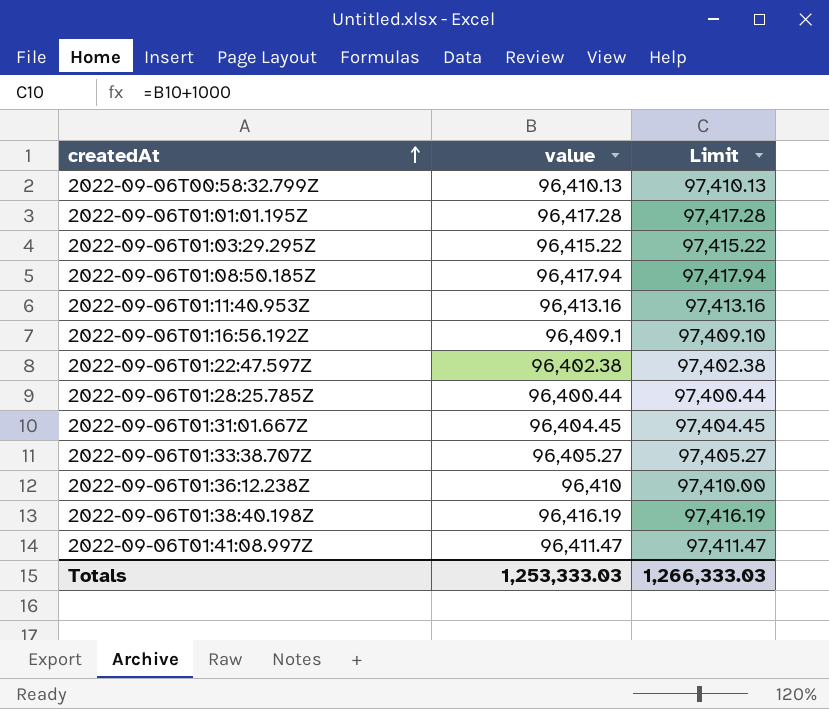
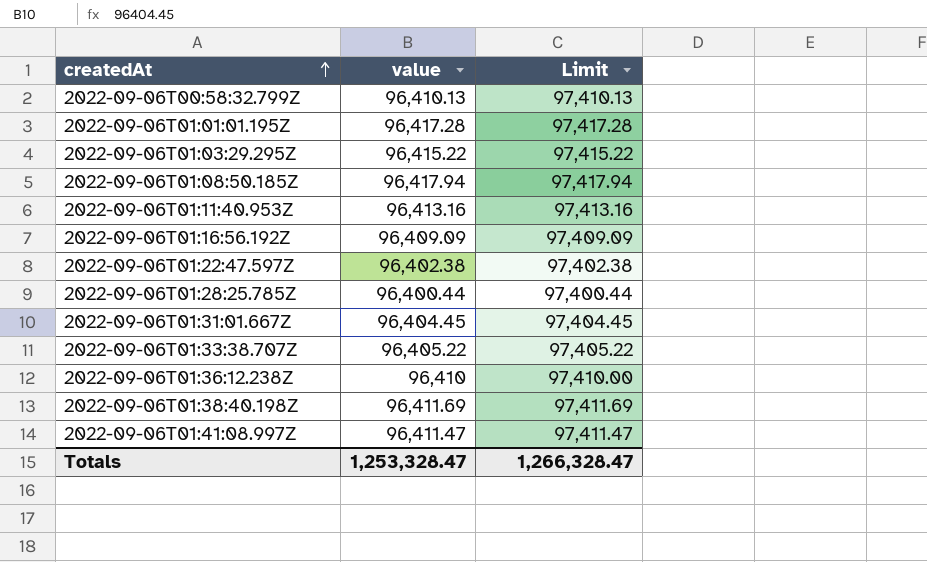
2022-09-06T01:16:56.192Z | value: 96,409.1 -> 96,409.09
2022-09-06T01:16:56.192Z | Limit: 97,409.10 -> 97,409.09
2022-09-06T01:33:38.707Z | value: 96,405.27 -> 96,405.22
2022-09-06T01:33:38.707Z | Limit: 97,405.27 -> 97,405.22
2022-09-06T01:38:40.198Z | value: 96,416.19 -> 96,411.69
2022-09-06T01:38:40.198Z | Limit: 97,416.19 -> 97,411.69
Totals | value: 1,253,333.03 -> 1,253,328.47
Totals | Limit: 1,266,333.03 -> 1,266,328.47

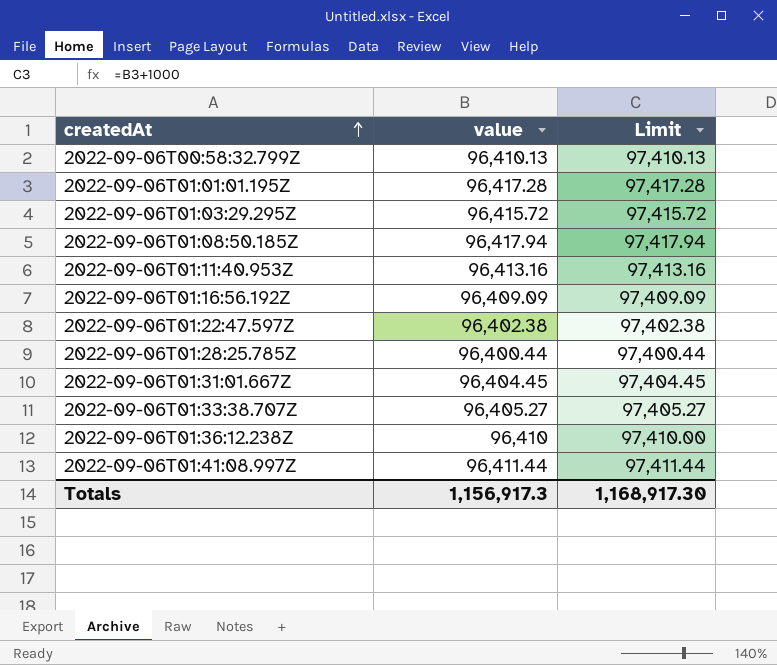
row 2022-09-06T01:38:40.198Z: 96,411.69 | 97,411.69 -> none
2022-09-06T01:03:29.295Z | value: 96,415.22 -> 96,415.72
2022-09-06T01:03:29.295Z | Limit: 97,415.22 -> 97,415.72
2022-09-06T01:33:38.707Z | value: 96,405.22 -> 96,405.27
2022-09-06T01:33:38.707Z | Limit: 97,405.22 -> 97,405.27
2022-09-06T01:41:08.997Z | value: 96,411.47 -> 96,411.44
2022-09-06T01:41:08.997Z | Limit: 97,411.47 -> 97,411.44
Totals | value: 1,253,328.47 -> 1,156,917.3
Totals | Limit: 1,266,328.47 -> 1,168,917.30

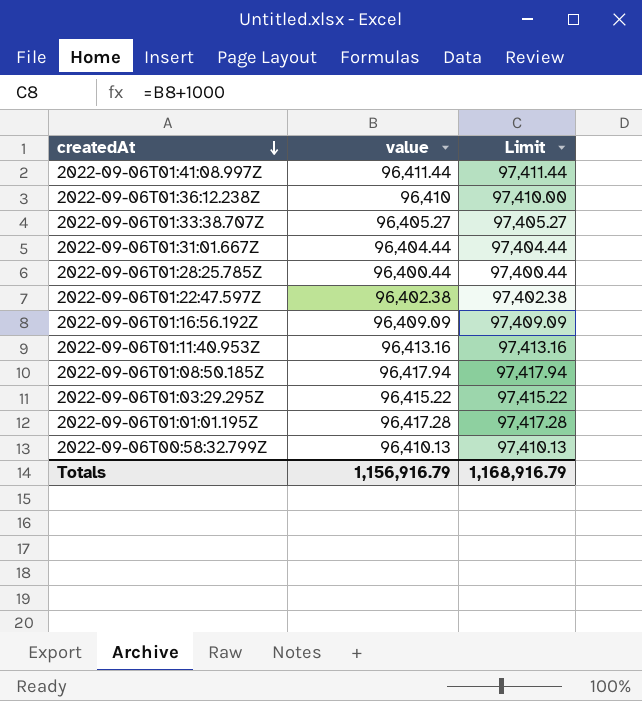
row order: createdAt ascending -> createdAt descending
2022-09-06T01:31:01.667Z | value: 96,404.45 -> 96,404.44
2022-09-06T01:31:01.667Z | Limit: 97,404.45 -> 97,404.44
2022-09-06T01:03:29.295Z | value: 96,415.72 -> 96,415.22
2022-09-06T01:03:29.295Z | Limit: 97,415.72 -> 97,415.22
Totals | value: 1,156,917.3 -> 1,156,916.79
Totals | Limit: 1,168,917.30 -> 1,168,916.79

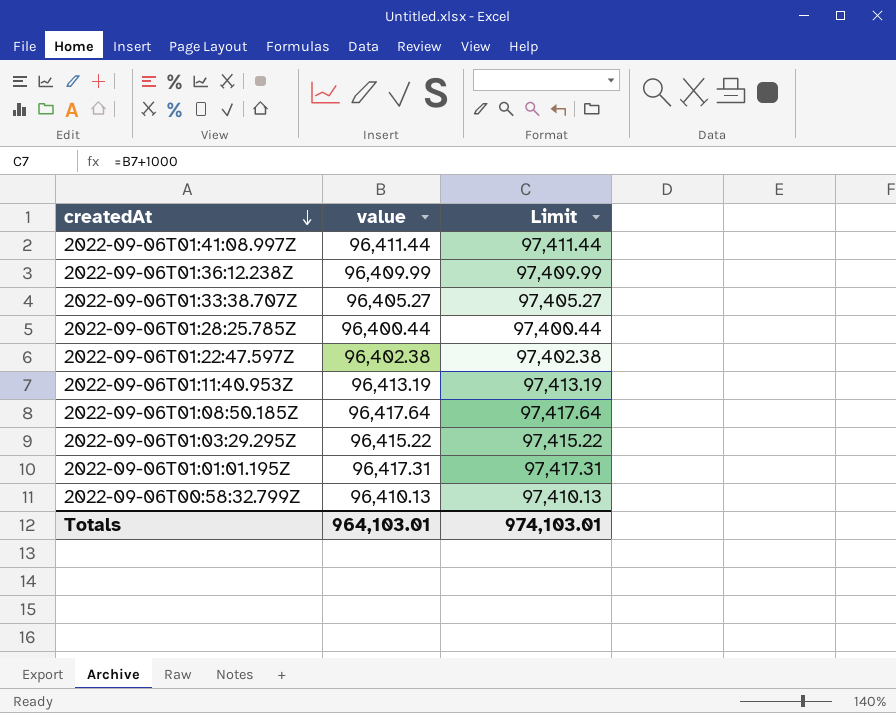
row 2022-09-06T01:31:01.667Z: 96,404.44 | 97,404.44 -> none
row 2022-09-06T01:16:56.192Z: 96,409.09 | 97,409.09 -> none
2022-09-06T01:36:12.238Z | value: 96,410 -> 96,409.99
2022-09-06T01:36:12.238Z | Limit: 97,410.00 -> 97,409.99
2022-09-06T01:11:40.953Z | value: 96,413.16 -> 96,413.19
2022-09-06T01:11:40.953Z | Limit: 97,413.16 -> 97,413.19
2022-09-06T01:08:50.185Z | value: 96,417.94 -> 96,417.64
2022-09-06T01:08:50.185Z | Limit: 97,417.94 -> 97,417.64
2022-09-06T01:01:01.195Z | value: 96,417.28 -> 96,417.31
2022-09-06T01:01:01.195Z | Limit: 97,417.28 -> 97,417.31
Totals | value: 1,156,916.79 -> 964,103.01
Totals | Limit: 1,168,916.79 -> 974,103.01

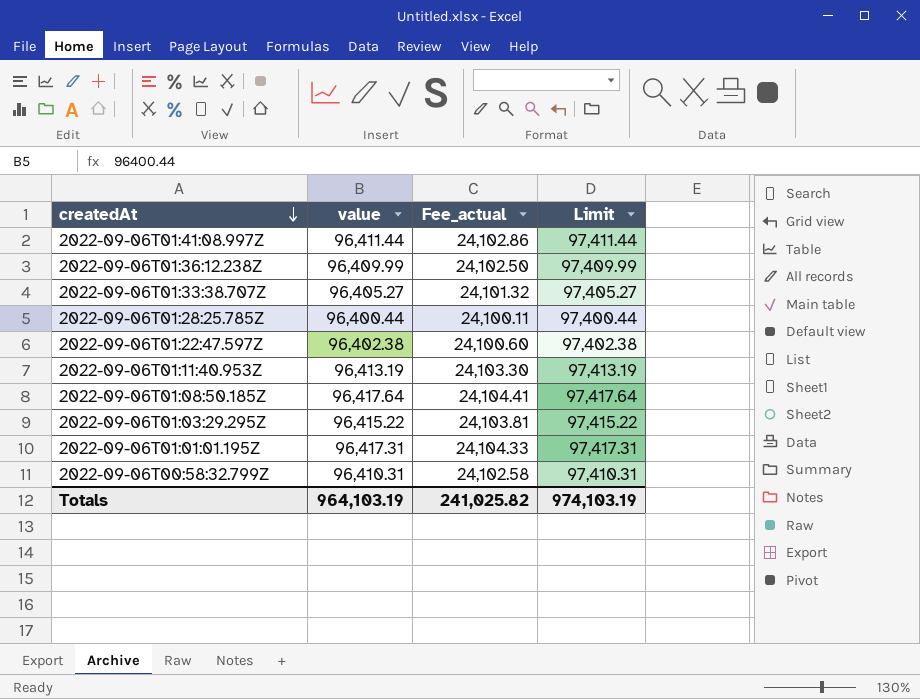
column Fee_actual | formula: none -> [value] * 0.25
2022-09-06T00:58:32.799Z | value: 96,410.13 -> 96,410.31
2022-09-06T00:58:32.799Z | Limit: 97,410.13 -> 97,410.31
Totals | value: 964,103.01 -> 964,103.19
Totals | Limit: 974,103.01 -> 974,103.19

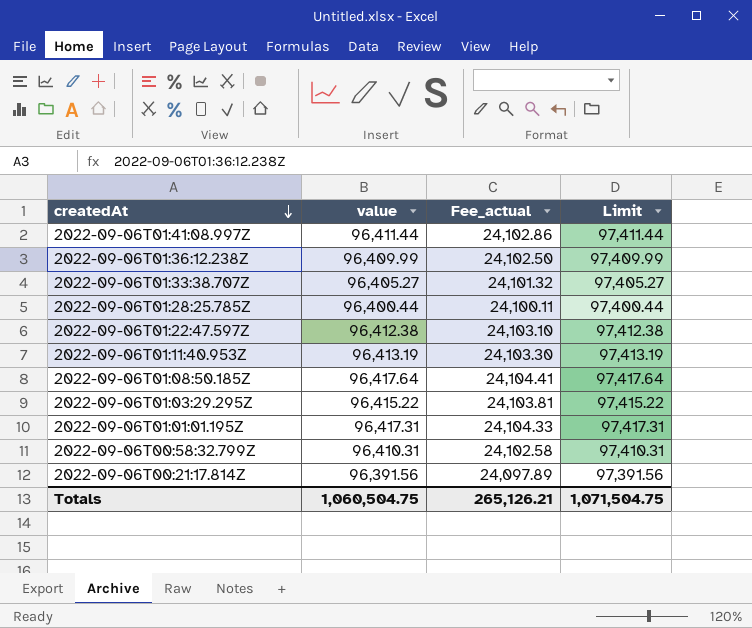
2022-09-06T01:22:47.597Z | value: 96,402.38 -> 96,412.38
2022-09-06T01:22:47.597Z | Fee_actual: 24,100.60 -> 24,103.10
2022-09-06T01:22:47.597Z | Limit: 97,402.38 -> 97,412.38
row 2022-09-06T00:21:17.814Z: none -> 96,391.56 | 24,097.89 | 97,391.56
Totals | value: 964,103.19 -> 1,060,504.75
Totals | Fee_actual: 241,025.82 -> 265,126.21
Totals | Limit: 974,103.19 -> 1,071,504.75

